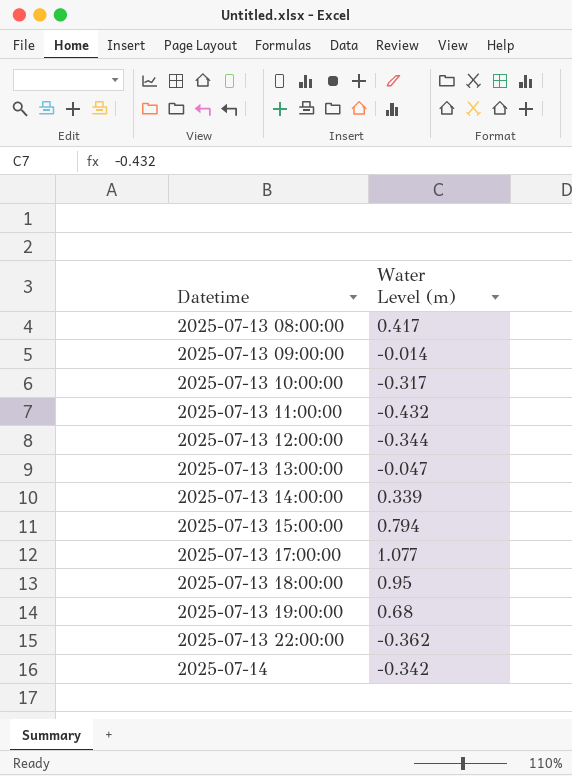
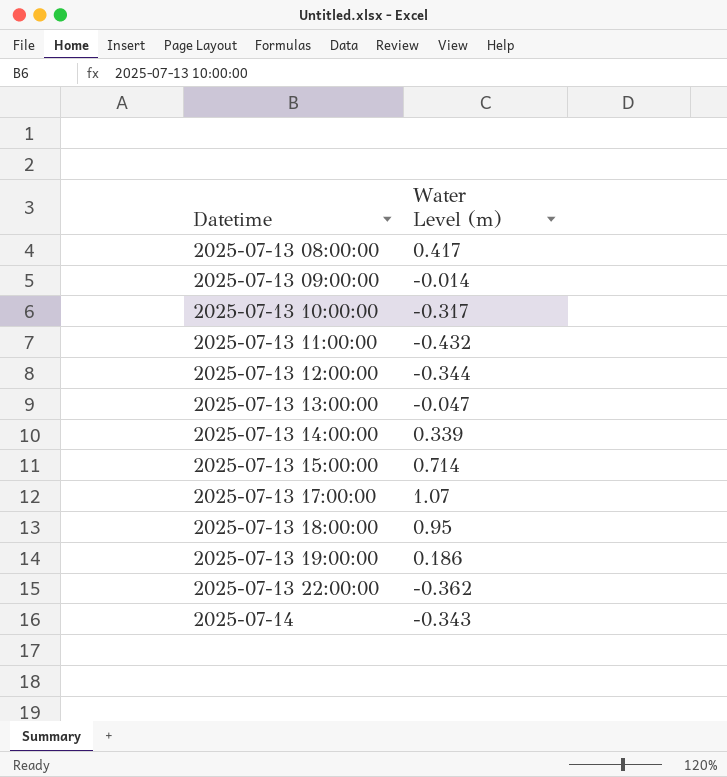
2025-07-13 15:00:00 | Water Level (m): 0.794 -> 0.714
2025-07-13 17:00:00 | Water Level (m): 1.077 -> 1.07
2025-07-13 19:00:00 | Water Level (m): 0.68 -> 0.186
2025-07-14 | Water Level (m): -0.342 -> -0.343

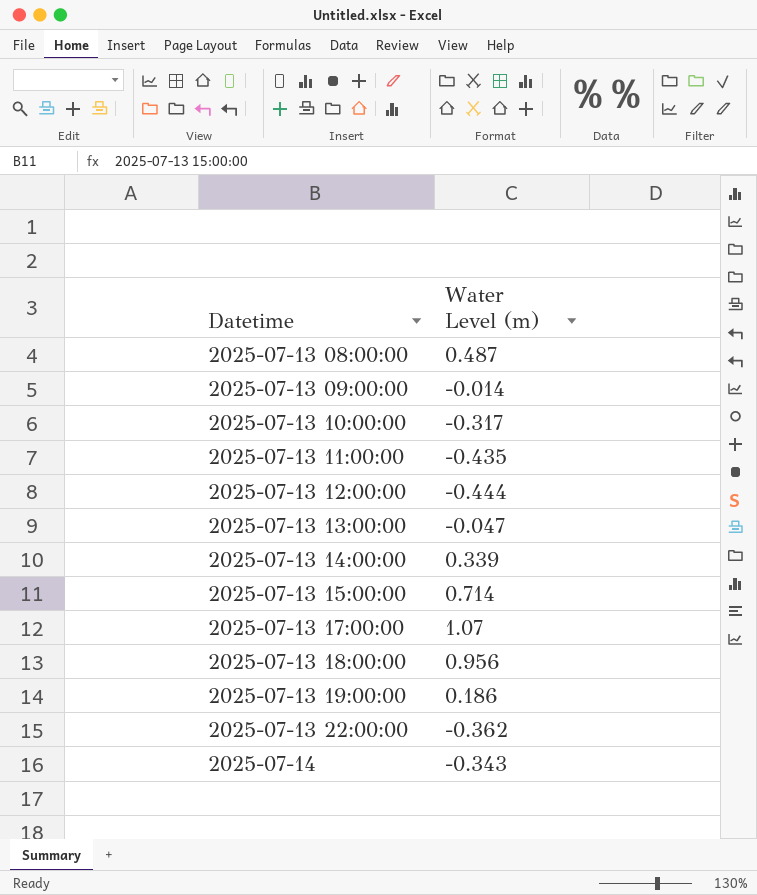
2025-07-13 08:00:00 | Water Level (m): 0.417 -> 0.487
2025-07-13 11:00:00 | Water Level (m): -0.432 -> -0.435
2025-07-13 12:00:00 | Water Level (m): -0.344 -> -0.444
2025-07-13 18:00:00 | Water Level (m): 0.95 -> 0.956

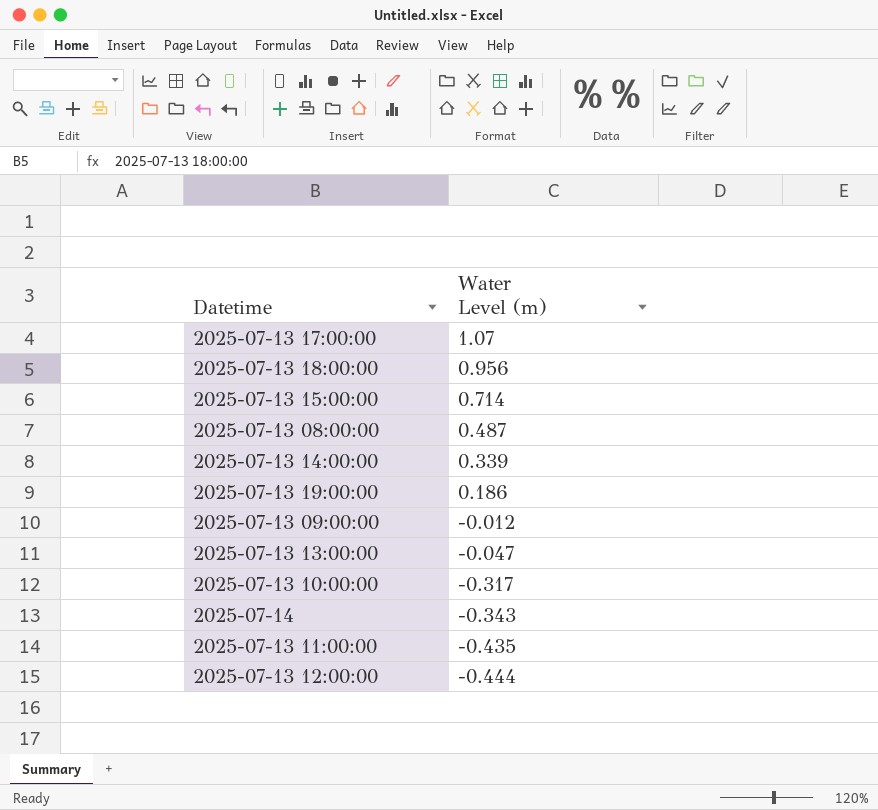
row order: Datetime ascending -> Water Level (m) descending
row 2025-07-13 22:00:00: -0.362 -> none
2025-07-13 09:00:00 | Water Level (m): -0.014 -> -0.012

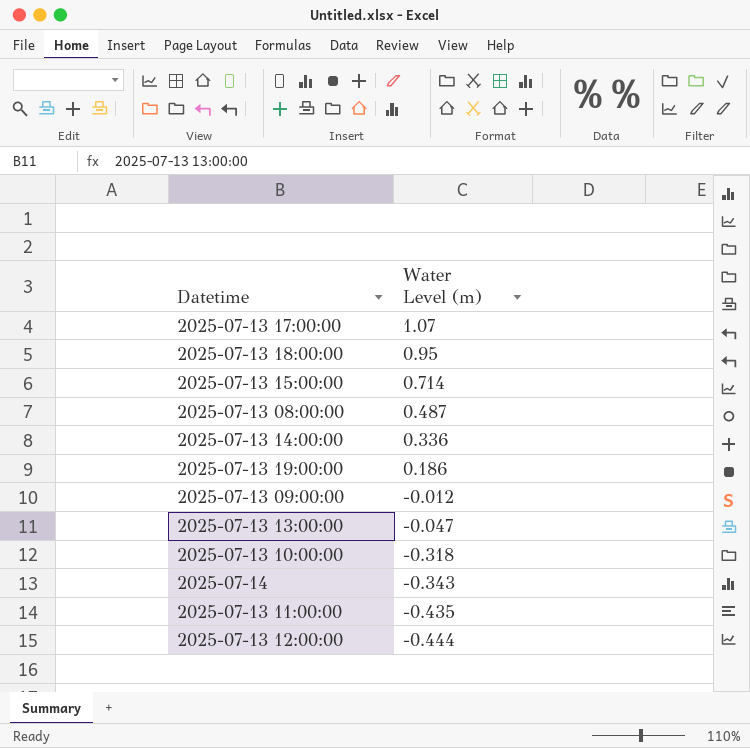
2025-07-13 18:00:00 | Water Level (m): 0.956 -> 0.95
2025-07-13 14:00:00 | Water Level (m): 0.339 -> 0.336
2025-07-13 10:00:00 | Water Level (m): -0.317 -> -0.318

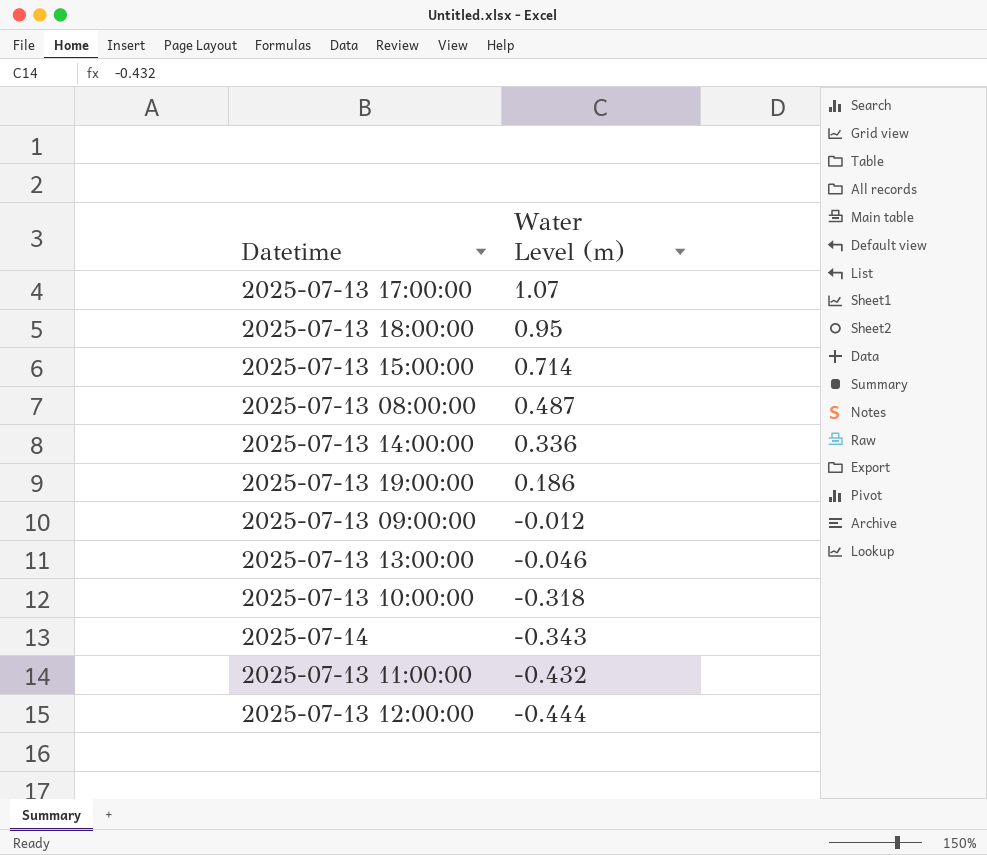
2025-07-13 13:00:00 | Water Level (m): -0.047 -> -0.046
2025-07-13 11:00:00 | Water Level (m): -0.435 -> -0.432

